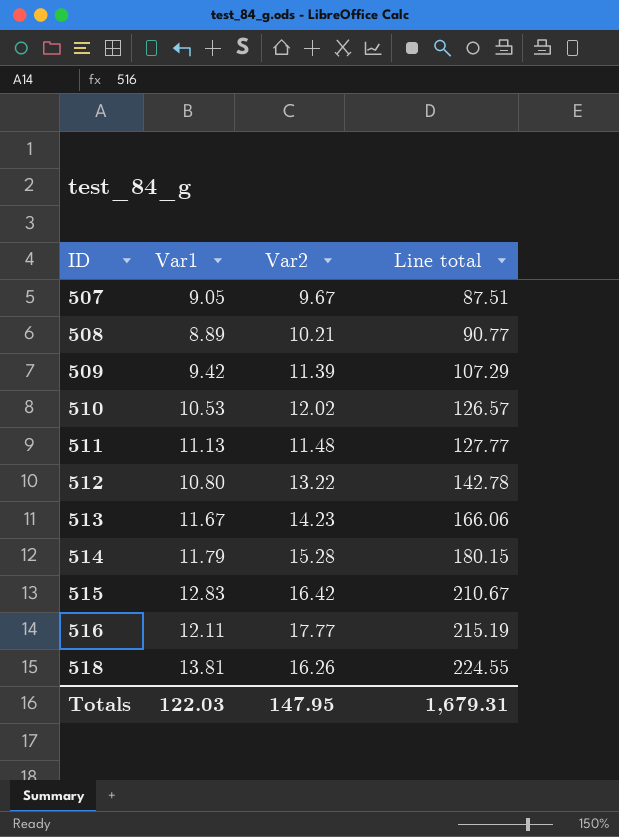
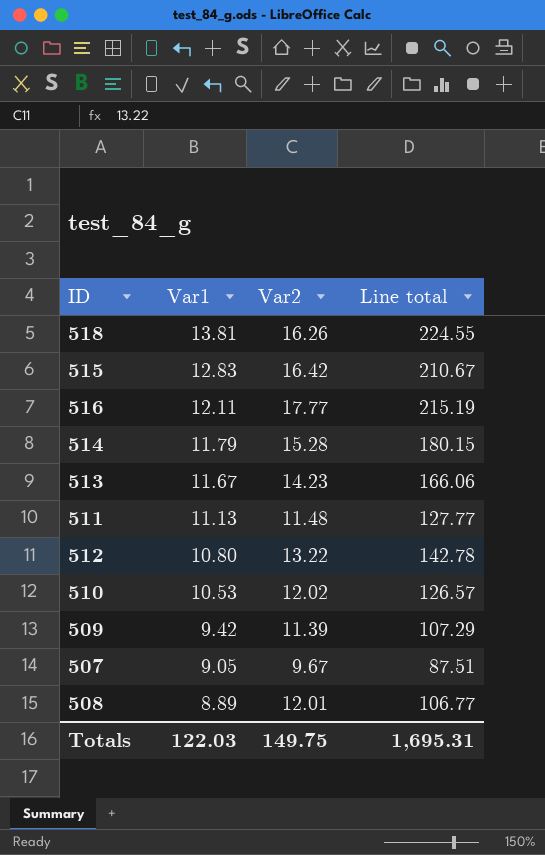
row order: ID ascending -> Var1 descending
508 | Var2: 10.21 -> 12.01
508 | Line total: 90.77 -> 106.77
Totals | Var2: 147.95 -> 149.75
Totals | Line total: 1,679.31 -> 1,695.31

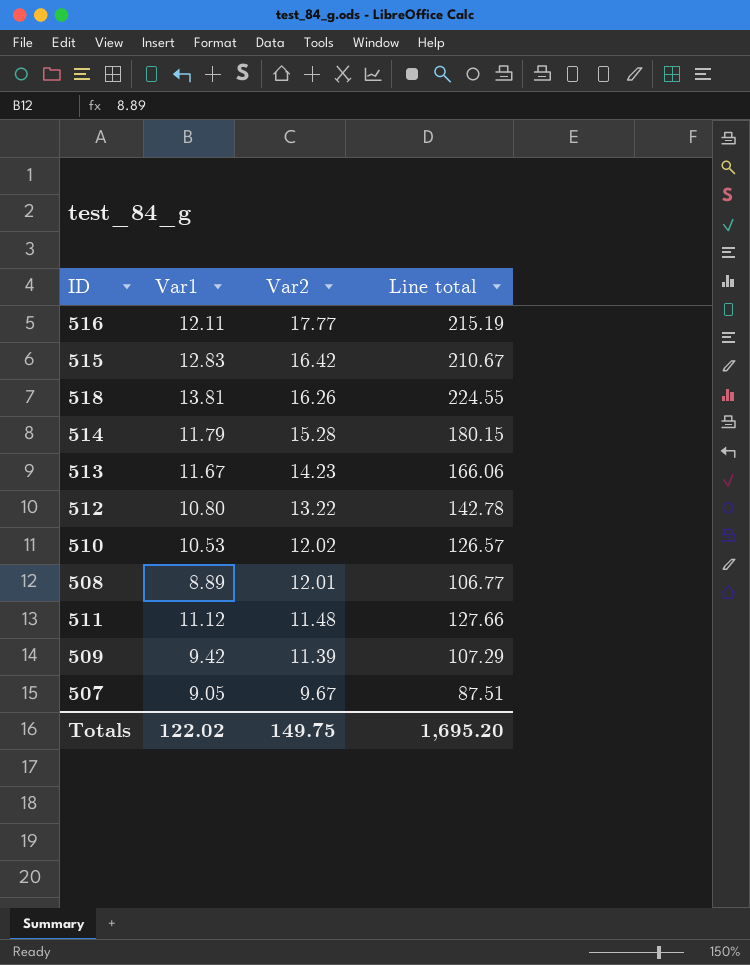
row order: Var1 descending -> Var2 descending
511 | Var1: 11.13 -> 11.12
511 | Line total: 127.77 -> 127.66
Totals | Var1: 122.03 -> 122.02
Totals | Line total: 1,695.31 -> 1,695.20

